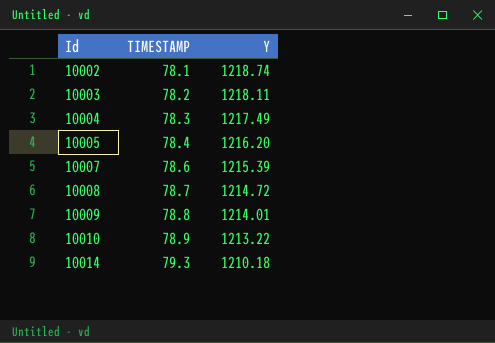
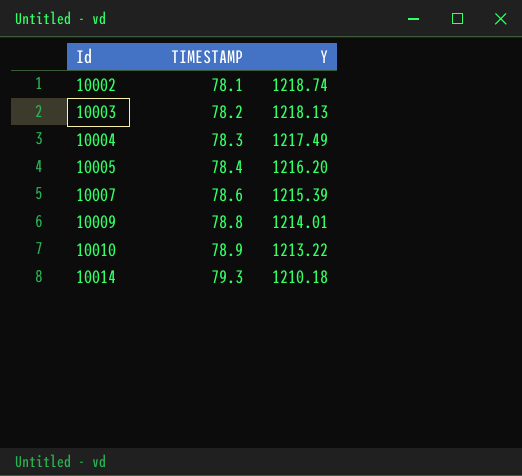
row 10008: 78.7 | 1214.72 -> none
10003 | Y: 1218.11 -> 1218.13

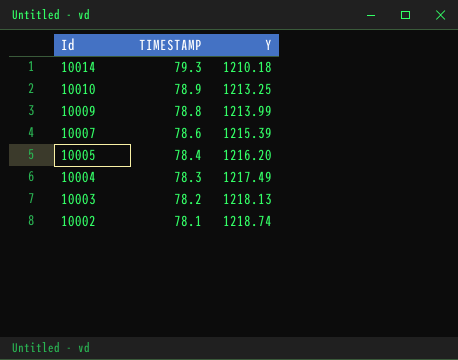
row order: Id ascending -> Id descending
10010 | Y: 1213.22 -> 1213.25
10009 | Y: 1214.01 -> 1213.99

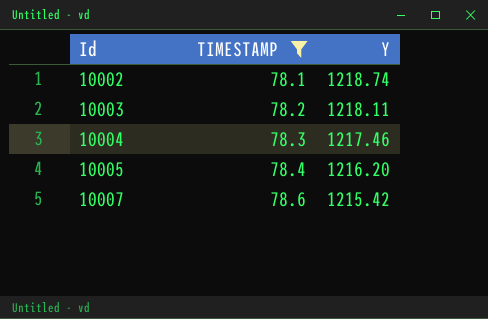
filter: none -> TIMESTAMP <= 78.6
row order: Id descending -> Id ascending
10003 | Y: 1218.13 -> 1218.11
10004 | Y: 1217.49 -> 1217.46
10007 | Y: 1215.39 -> 1215.42

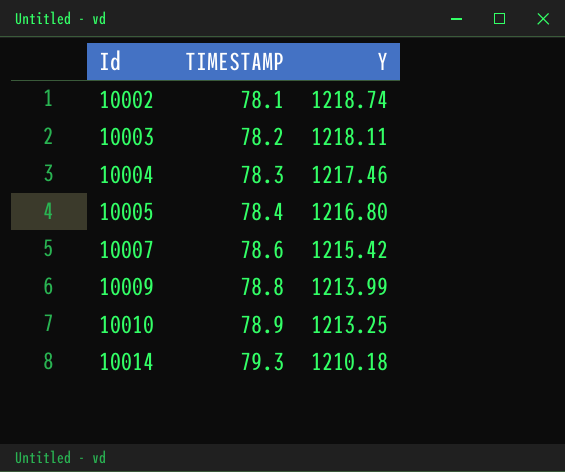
filter: TIMESTAMP <= 78.6 -> none
10005 | Y: 1216.20 -> 1216.80

